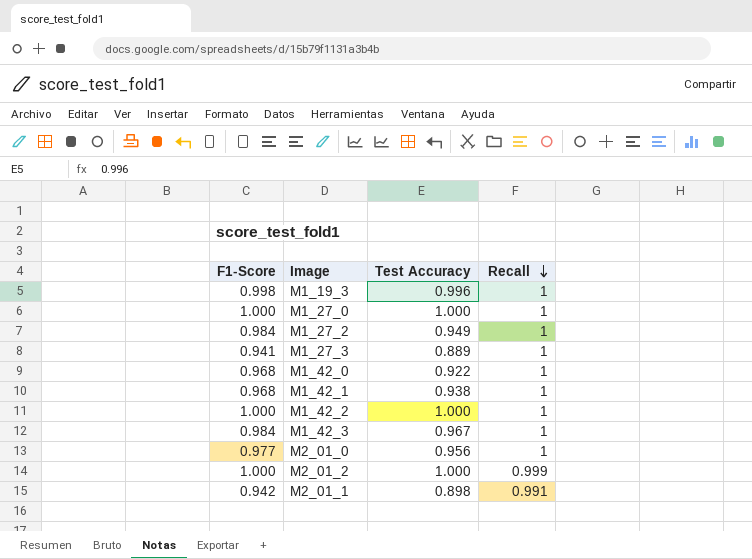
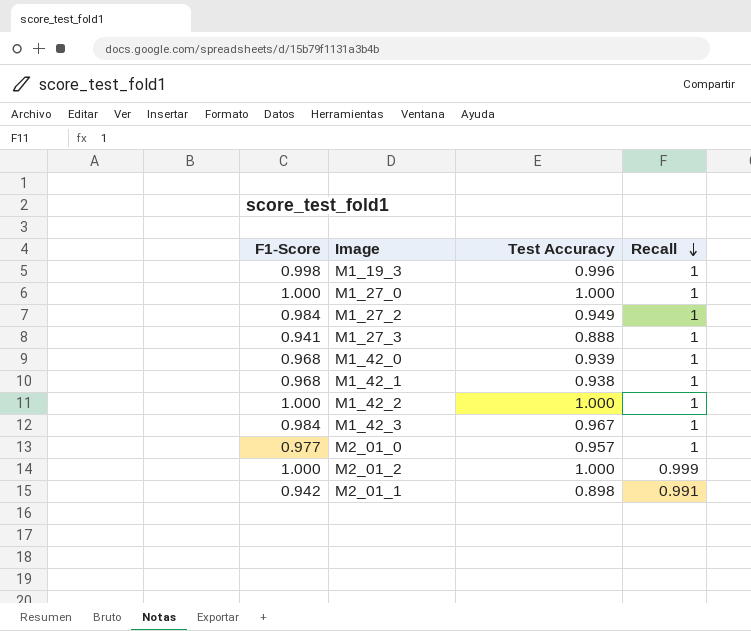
M1_27_3 | Test Accuracy: 0.889 -> 0.888
M1_42_0 | Test Accuracy: 0.922 -> 0.939
M2_01_0 | Test Accuracy: 0.956 -> 0.957

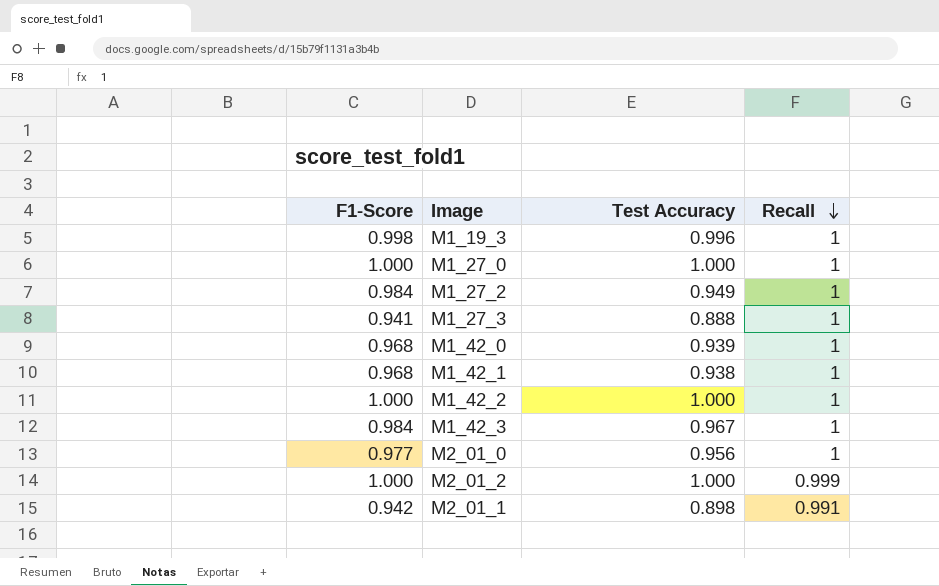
M2_01_0 | Test Accuracy: 0.957 -> 0.956

